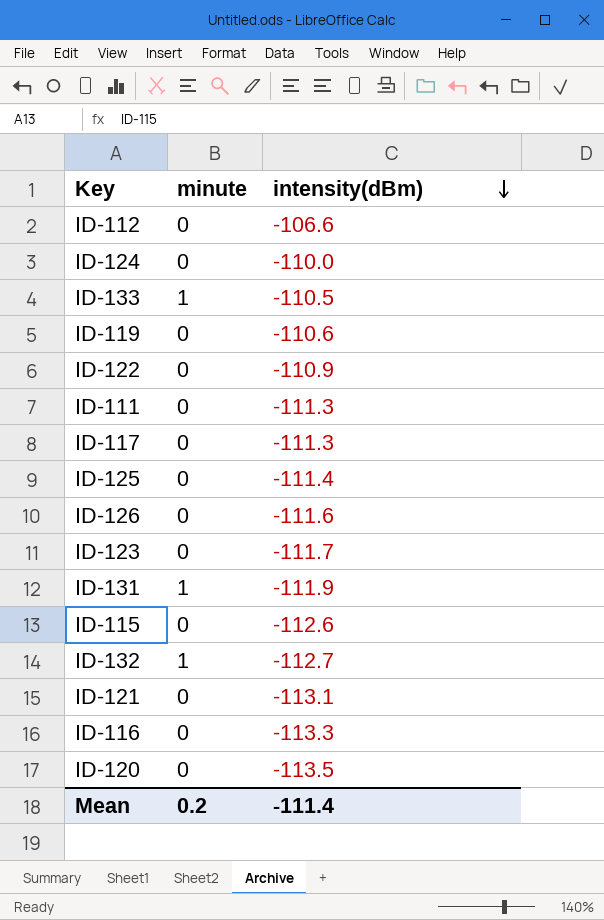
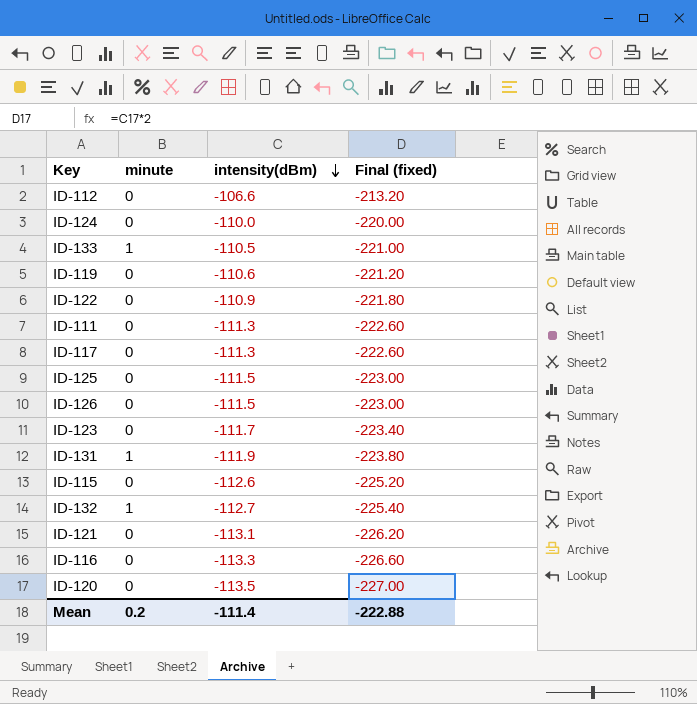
column Final (fixed) | formula: none -> [intensity(dBm)] * 2
ID-125 | intensity(dBm): -111.4 -> -111.5
ID-126 | intensity(dBm): -111.6 -> -111.5

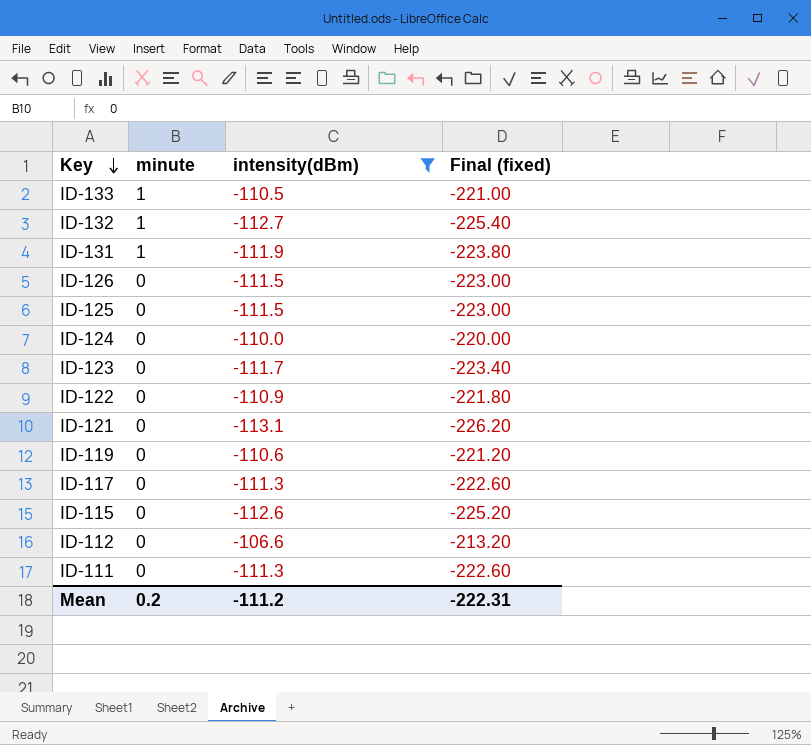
filter: none -> intensity(dBm) >= -113.1
row order: intensity(dBm) descending -> Key descending
Mean | intensity(dBm): -111.4 -> -111.2
Mean | Final (fixed): -222.88 -> -222.31

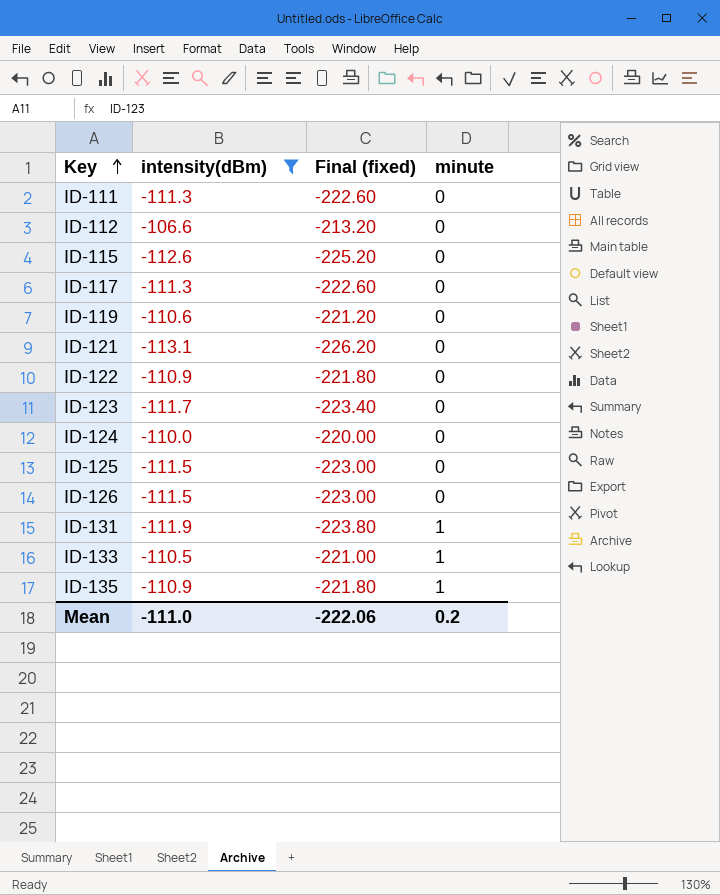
row order: Key descending -> Key ascending
column minute | position: 2 -> 4
row ID-132: 1 | -112.7 | -225.40 -> none
row ID-135: none -> -110.9 | -221.80 | 1
Mean | intensity(dBm): -111.2 -> -111.0
Mean | Final (fixed): -222.31 -> -222.06

